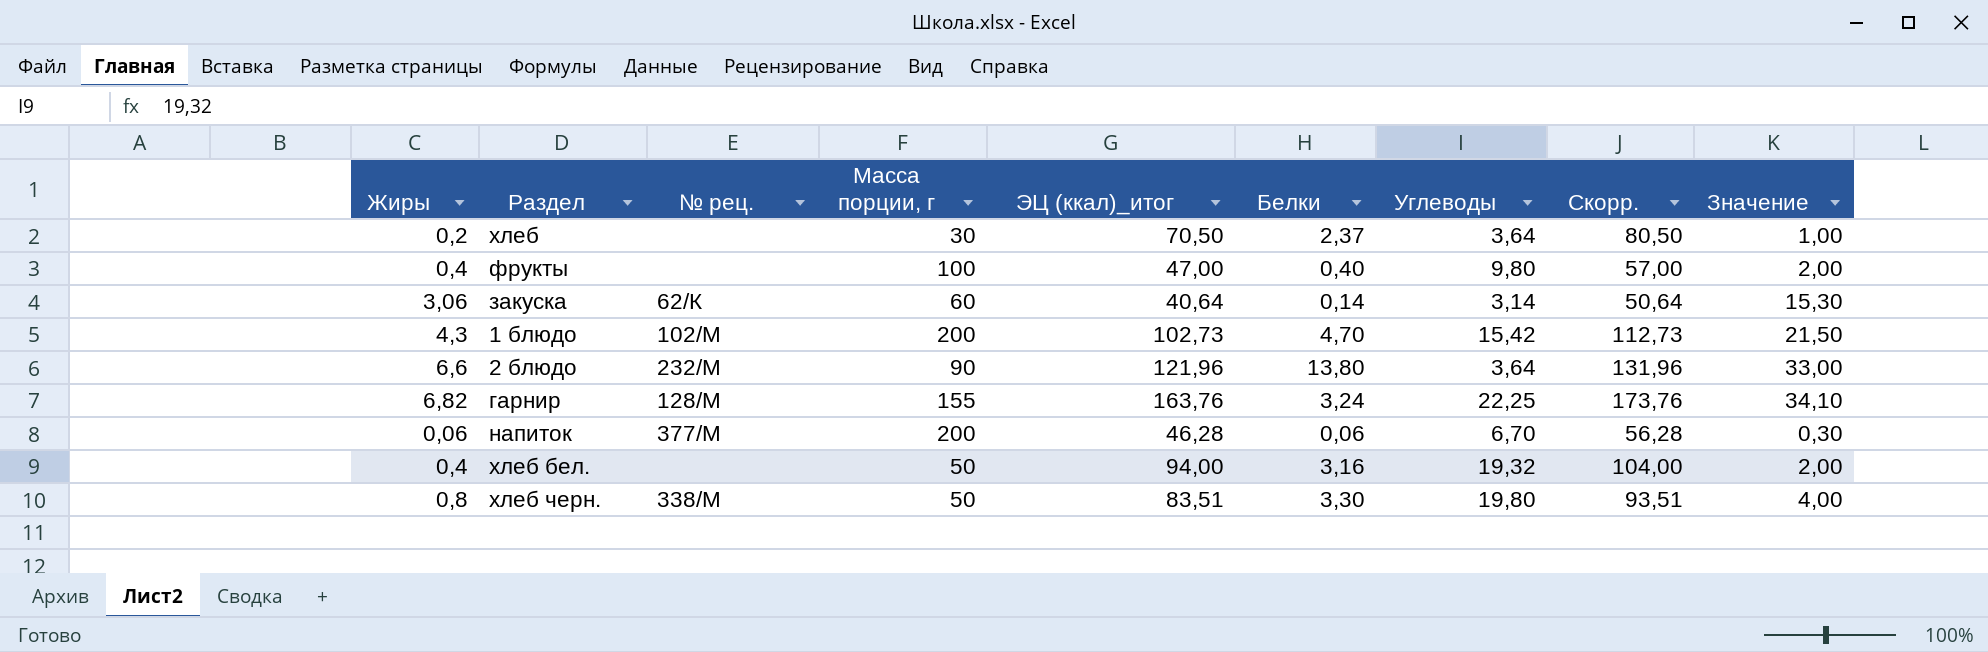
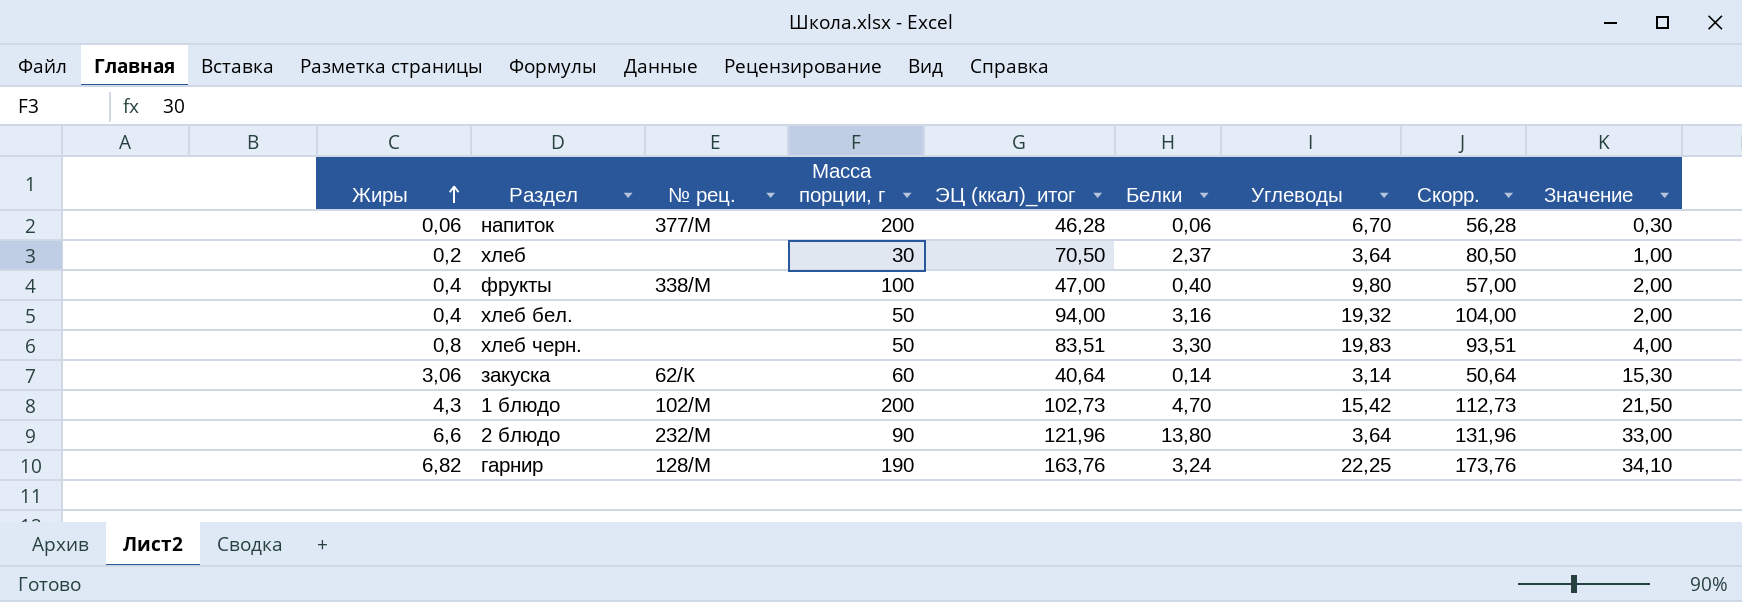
row order: none -> Жиры ascending
фрукты | № рец.: none -> 338/М
хлеб черн. | № рец.: 338/М -> none
хлеб черн. | Углеводы: 19,80 -> 19,83
гарнир | Масса порции, г: 155 -> 190

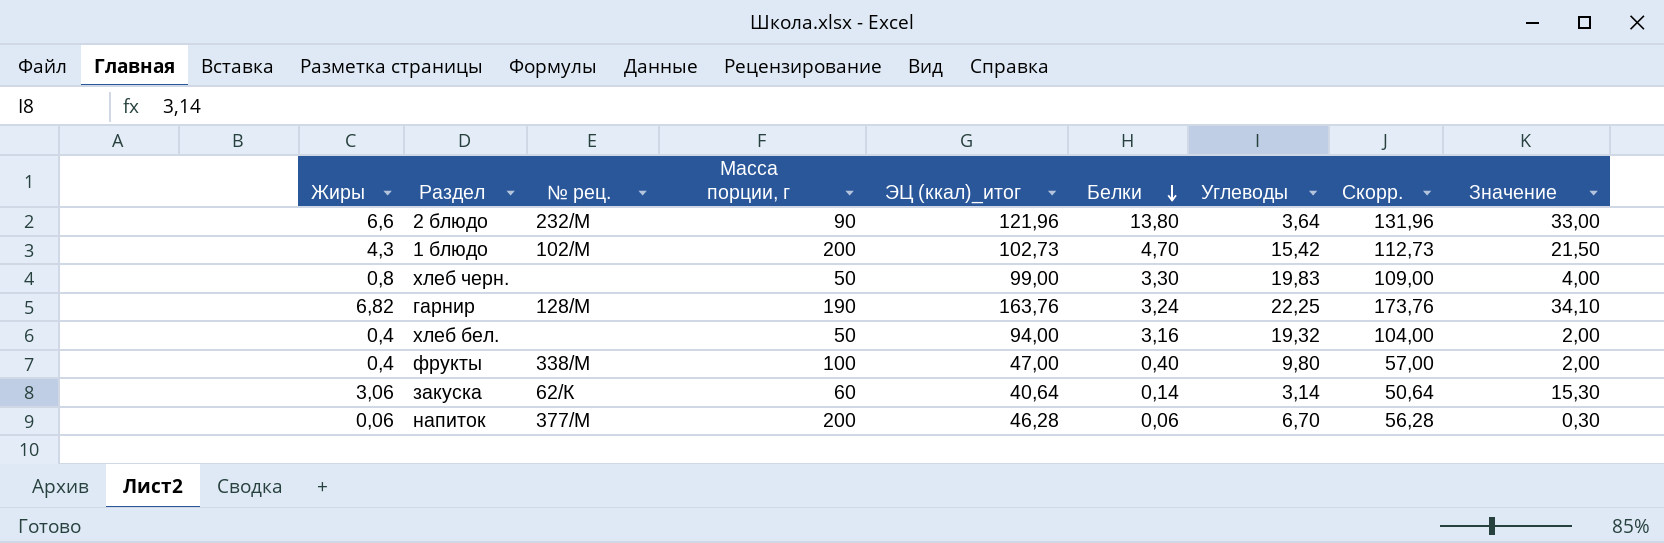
row order: Жиры ascending -> Белки descending
row хлеб: 0,2 | none | 30 | 70,50 | 2,37 | 3,64 | 80,50 | 1,00 -> none
хлеб черн. | ЭЦ (ккал)_итог: 83,51 -> 99,00
хлеб черн. | Скорр.: 93,51 -> 109,00

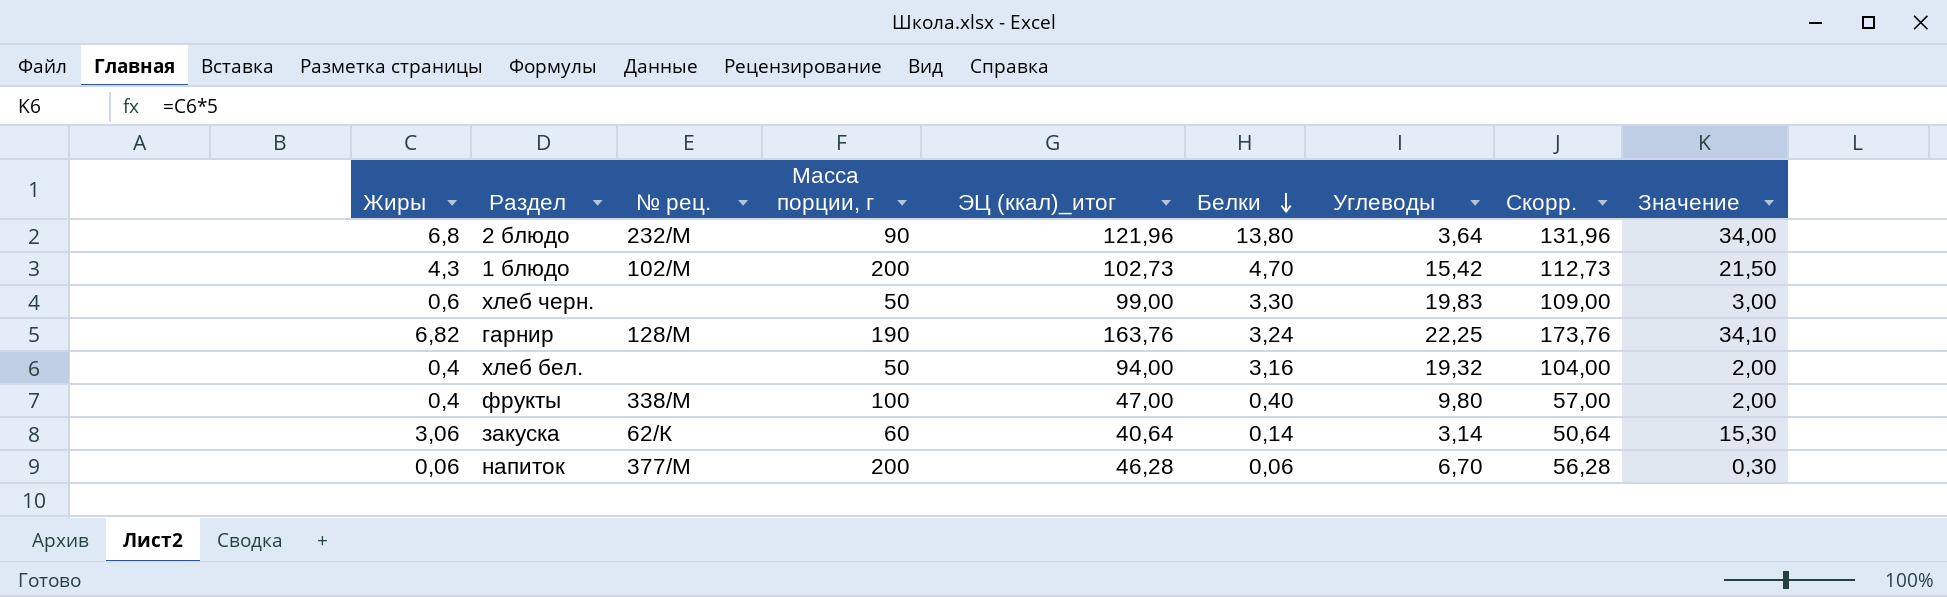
2 блюдо | Жиры: 6,6 -> 6,8
2 блюдо | Значение: 33,00 -> 34,00
хлеб черн. | Жиры: 0,8 -> 0,6
хлеб черн. | Значение: 4,00 -> 3,00

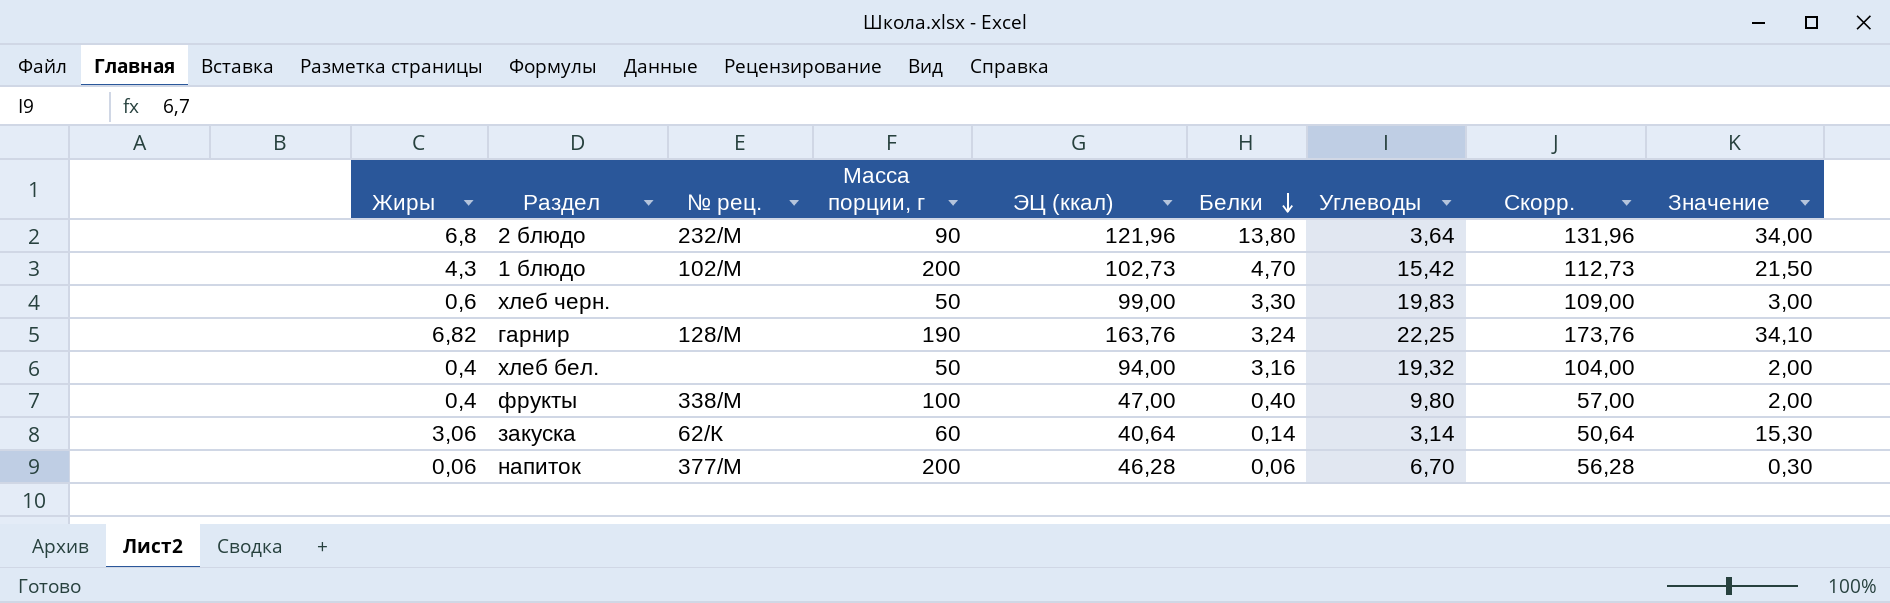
column name: ЭЦ (ккал)_итог -> ЭЦ (ккал)

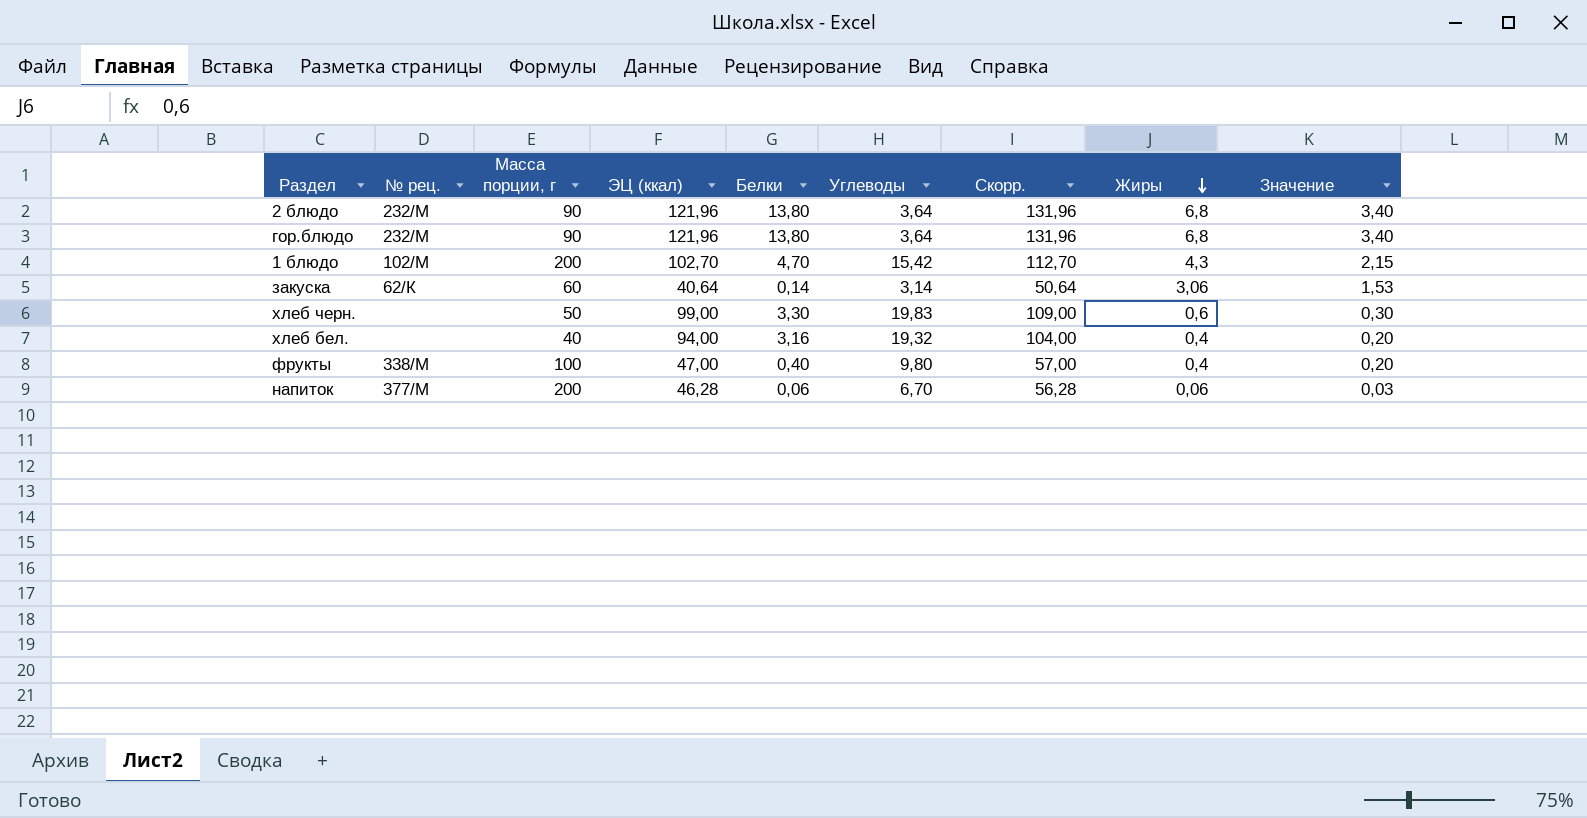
row order: Белки descending -> Жиры descending
column Жиры | position: 1 -> 8
column Значение | formula: [Жиры] * 5 -> [Жиры] * 0,5
row гарнир: 6,82 | 128/М | 190 | 163,76 | 3,24 | 22,25 | 173,76 | 34,10 -> none
row гор.блюдо: none -> 232/М | 90 | 121,96 | 13,80 | 3,64 | 131,96 | 6,8 | 3,40
1 блюдо | ЭЦ (ккал): 102,73 -> 102,70
1 блюдо | Скорр.: 112,73 -> 112,70
хлеб бел. | Масса порции, г: 50 -> 40

